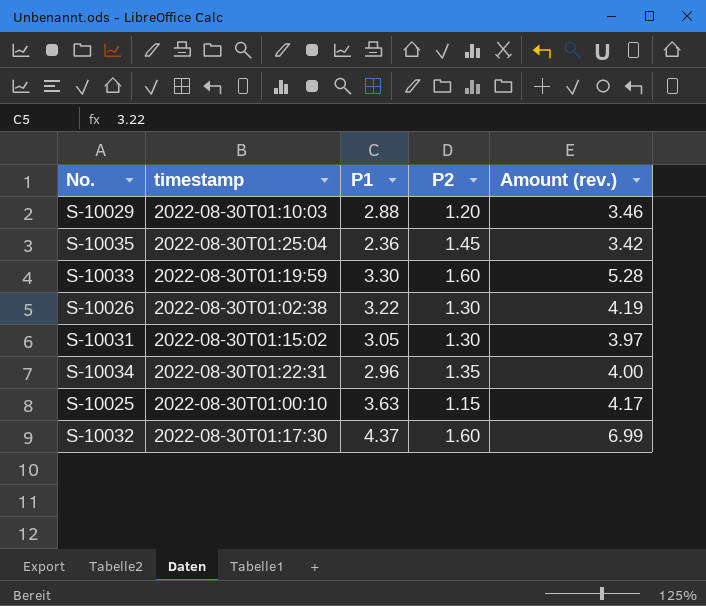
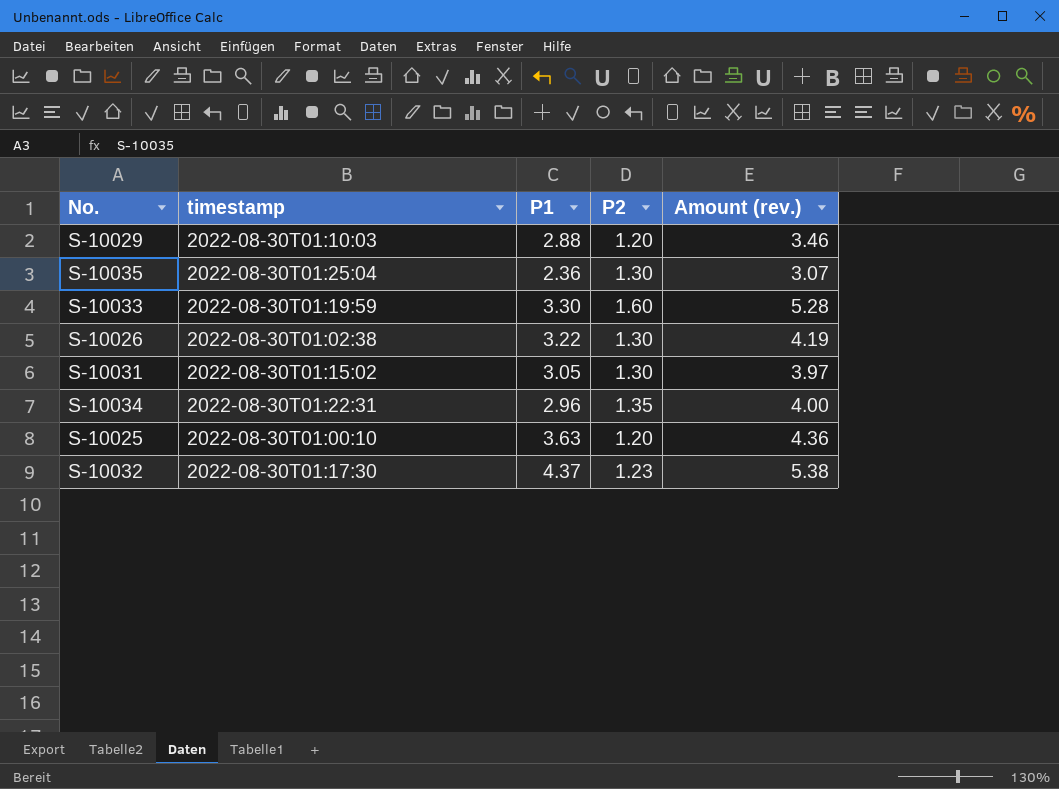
S-10035 | P2: 1.45 -> 1.30
S-10035 | Amount (rev.): 3.42 -> 3.07
S-10025 | P2: 1.15 -> 1.20
S-10025 | Amount (rev.): 4.17 -> 4.36
S-10032 | P2: 1.60 -> 1.23
S-10032 | Amount (rev.): 6.99 -> 5.38

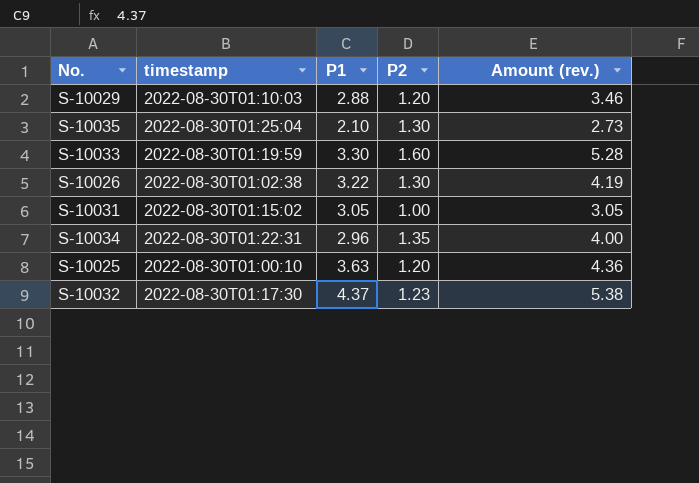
S-10035 | P1: 2.36 -> 2.10
S-10035 | Amount (rev.): 3.07 -> 2.73
S-10031 | P2: 1.30 -> 1.00
S-10031 | Amount (rev.): 3.97 -> 3.05

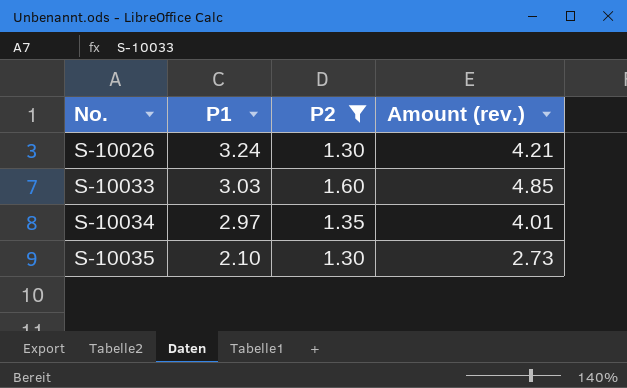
filter: none -> P2 >= 1.30
row order: none -> No. ascending
column timestamp | position: 2 -> none
S-10026 | P1: 3.22 -> 3.24
S-10026 | Amount (rev.): 4.19 -> 4.21
S-10033 | P1: 3.30 -> 3.03
S-10033 | Amount (rev.): 5.28 -> 4.85
S-10034 | P1: 2.96 -> 2.97
S-10034 | Amount (rev.): 4.00 -> 4.01

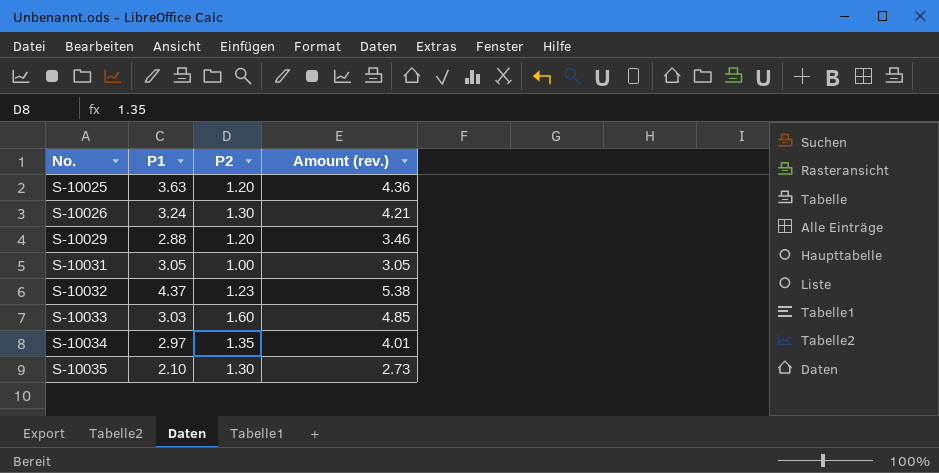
filter: P2 >= 1.30 -> none

